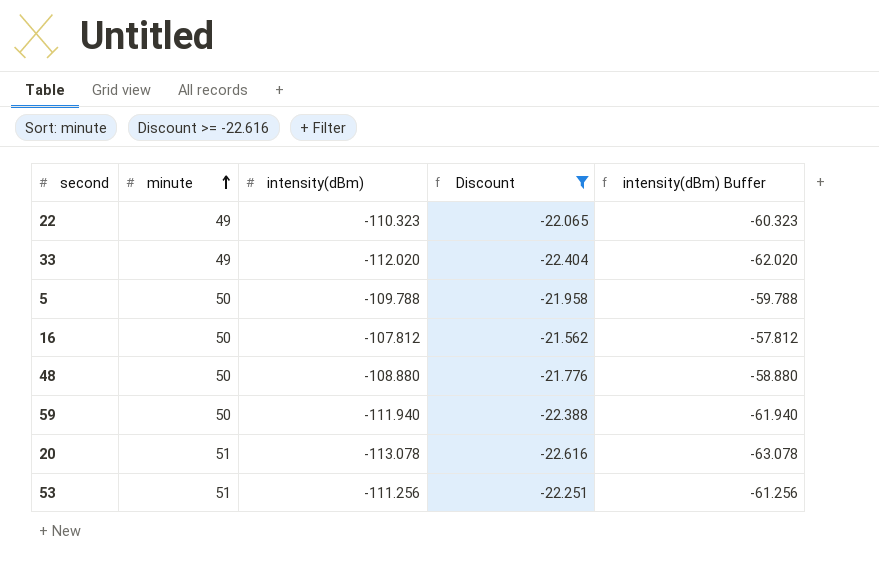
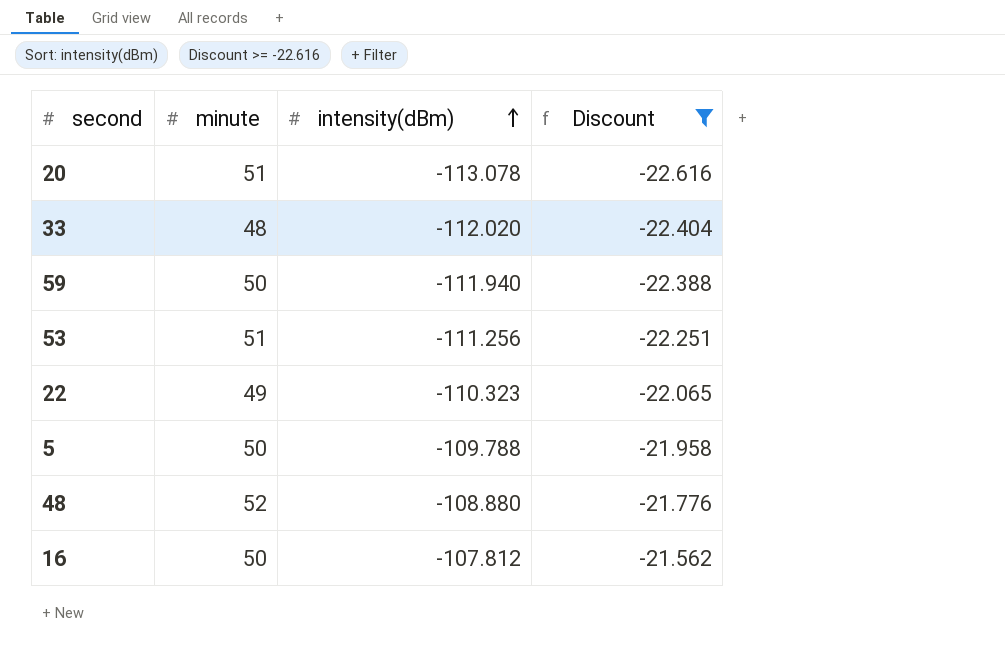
row order: minute ascending -> intensity(dBm) ascending
column intensity(dBm) Buffer | formula: [intensity(dBm)] + 50 -> none
33 | minute: 49 -> 48
48 | minute: 50 -> 52

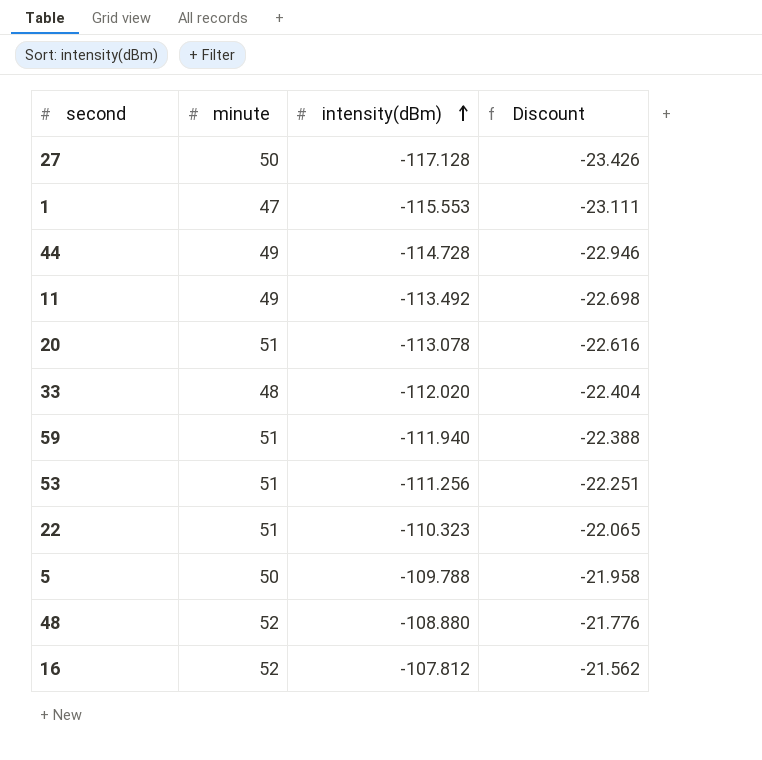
filter: Discount >= -22.616 -> none
59 | minute: 50 -> 51
22 | minute: 49 -> 51
16 | minute: 50 -> 52

